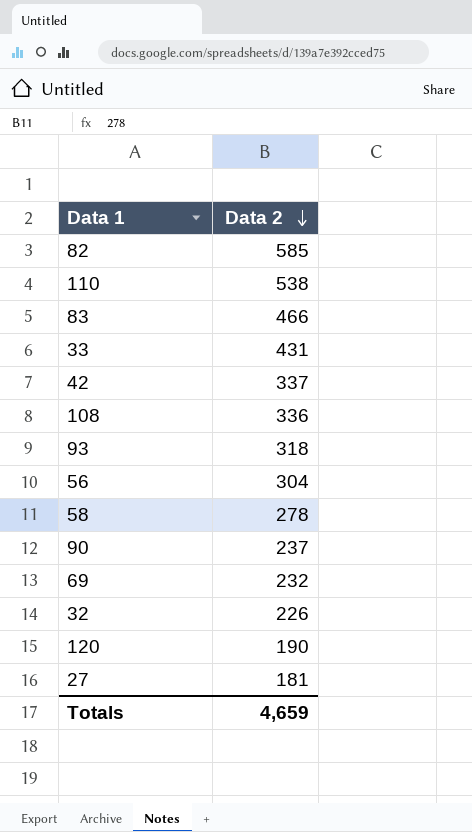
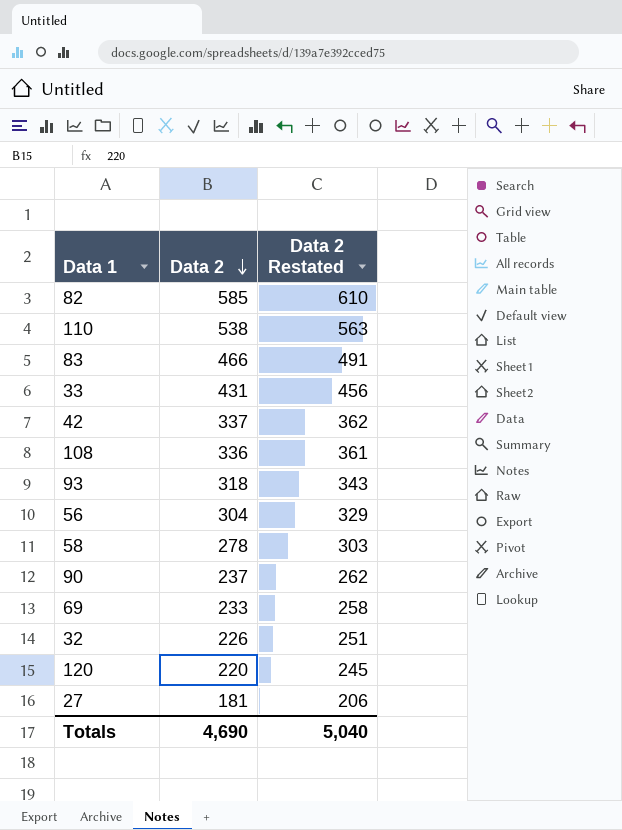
column Data 2 Restated | formula: none -> [Data 2] + 25
69 | Data 2: 232 -> 233
120 | Data 2: 190 -> 220
Totals | Data 2: 4,659 -> 4,690

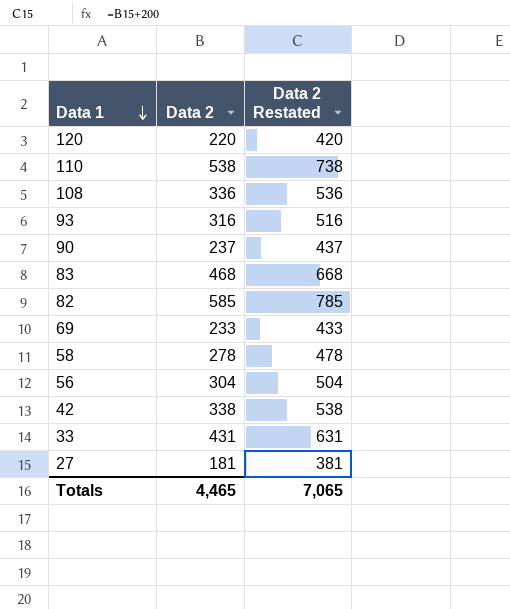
row order: Data 2 descending -> Data 1 descending
column Data 2 Restated | formula: [Data 2] + 25 -> [Data 2] + 200
row 32: 226 | 251 -> none
93 | Data 2: 318 -> 316
83 | Data 2: 466 -> 468
42 | Data 2: 337 -> 338
Totals | Data 2: 4,690 -> 4,465
Totals | Data 2 Restated: 5,040 -> 7,065

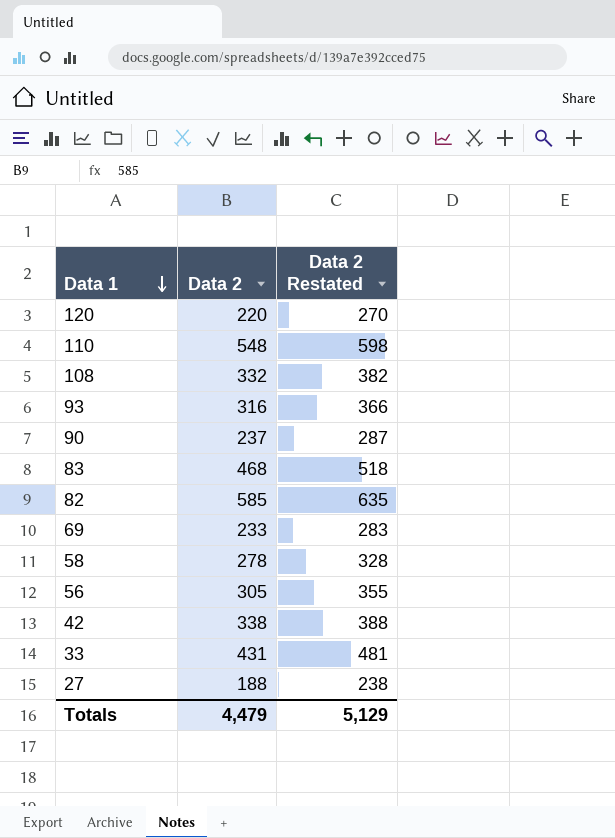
column Data 2 Restated | formula: [Data 2] + 200 -> [Data 2] + 50
110 | Data 2: 538 -> 548
108 | Data 2: 336 -> 332
56 | Data 2: 304 -> 305
27 | Data 2: 181 -> 188
Totals | Data 2: 4,465 -> 4,479
Totals | Data 2 Restated: 7,065 -> 5,129

